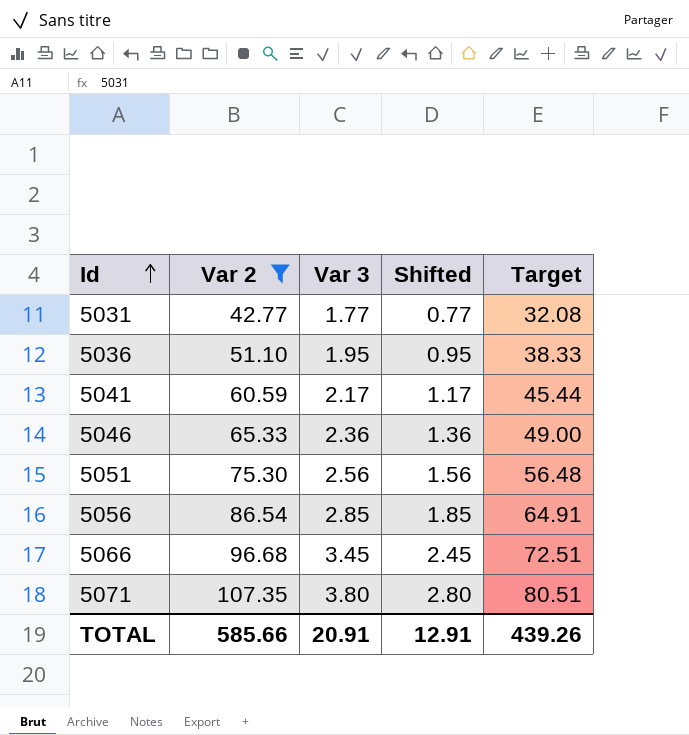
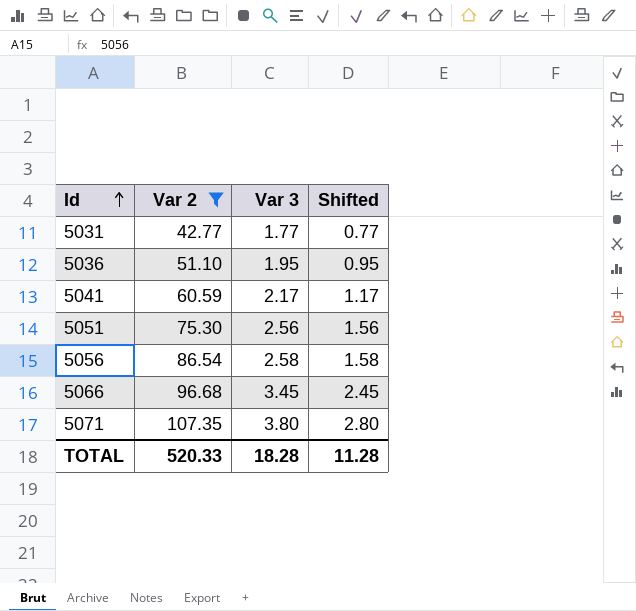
column Target | formula: [Var 2] * 0.75 -> none
row 5046: 65.33 | 2.36 | 1.36 | 49.00 -> none
5056 | Var 3: 2.85 -> 2.58
5056 | Shifted: 1.85 -> 1.58
TOTAL | Var 2: 585.66 -> 520.33
TOTAL | Var 3: 20.91 -> 18.28
TOTAL | Shifted: 12.91 -> 11.28

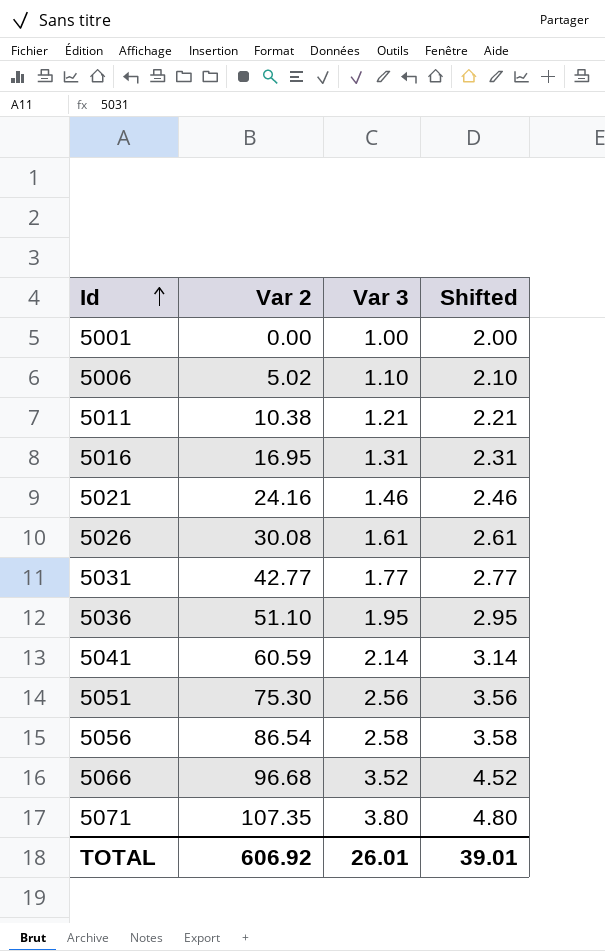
filter: Var 2 >= 42.77 -> none
column Shifted | formula: [Var 3] - 1 -> [Var 3] + 1
5041 | Var 3: 2.17 -> 2.14
5066 | Var 3: 3.45 -> 3.52
TOTAL | Var 2: 520.33 -> 606.92
TOTAL | Var 3: 18.28 -> 26.01
TOTAL | Shifted: 11.28 -> 39.01

